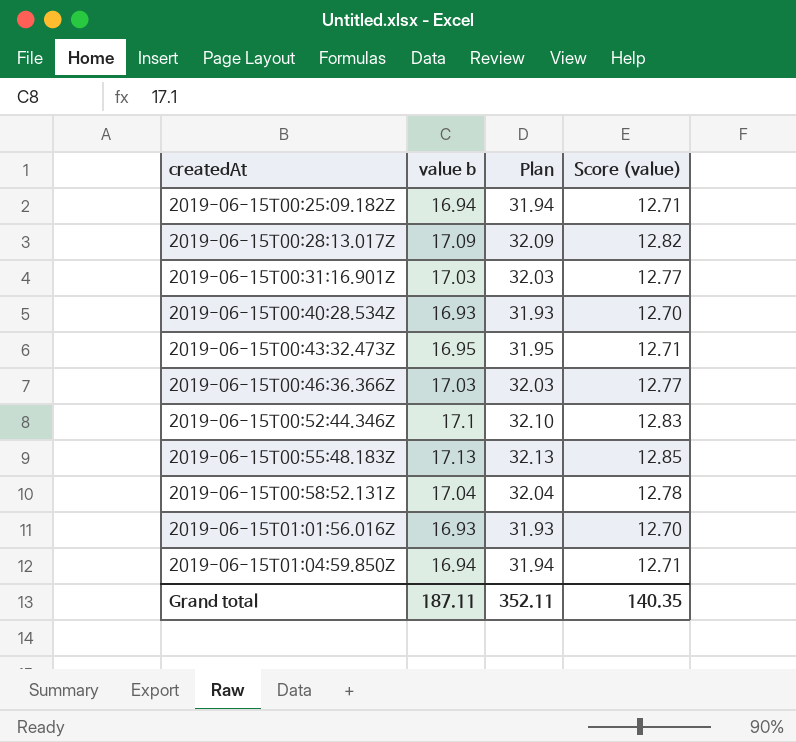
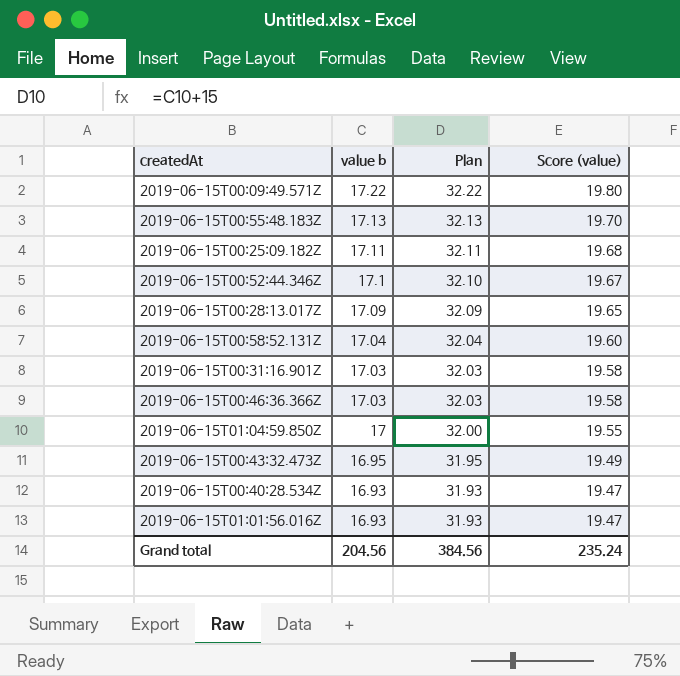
row order: createdAt ascending -> value b descending
column Score (value) | formula: [value b] * 0.75 -> [value b] * 1.15
row 2019-06-15T00:09:49.571Z: none -> 17.22 | 32.22 | 19.80
2019-06-15T00:25:09.182Z | value b: 16.94 -> 17.11
2019-06-15T00:25:09.182Z | Plan: 31.94 -> 32.11
2019-06-15T01:04:59.850Z | value b: 16.94 -> 17
2019-06-15T01:04:59.850Z | Plan: 31.94 -> 32.00
Grand total | value b: 187.11 -> 204.56
Grand total | Plan: 352.11 -> 384.56
Grand total | Score (value): 140.35 -> 235.24

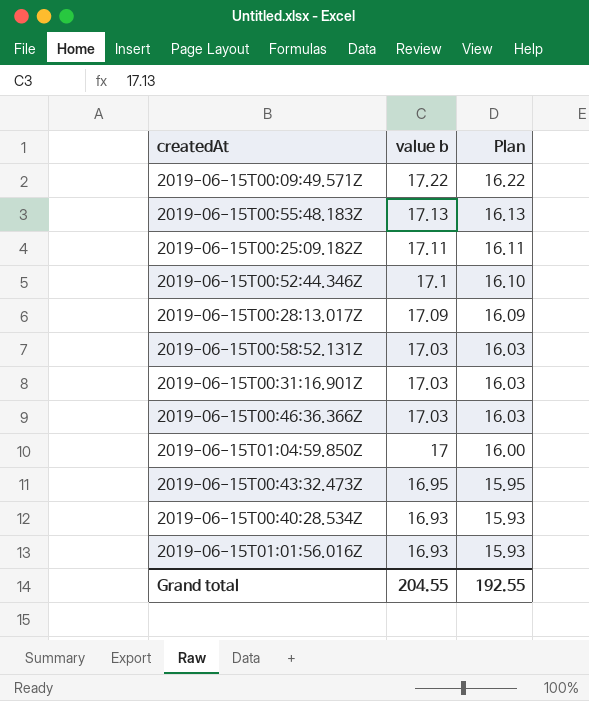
column Score (value) | formula: [value b] * 1.15 -> none
column Plan | formula: [value b] + 15 -> [value b] - 1
2019-06-15T00:58:52.131Z | value b: 17.04 -> 17.03
Grand total | value b: 204.56 -> 204.55
Grand total | Plan: 384.56 -> 192.55

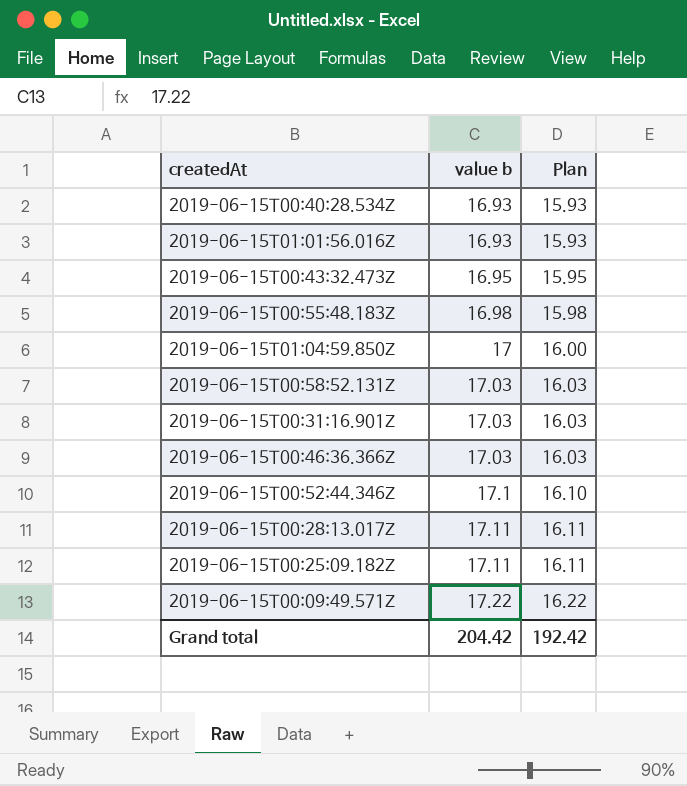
row order: value b descending -> value b ascending
2019-06-15T00:55:48.183Z | value b: 17.13 -> 16.98
2019-06-15T00:55:48.183Z | Plan: 16.13 -> 15.98
2019-06-15T00:28:13.017Z | value b: 17.09 -> 17.11
2019-06-15T00:28:13.017Z | Plan: 16.09 -> 16.11
Grand total | value b: 204.55 -> 204.42
Grand total | Plan: 192.55 -> 192.42

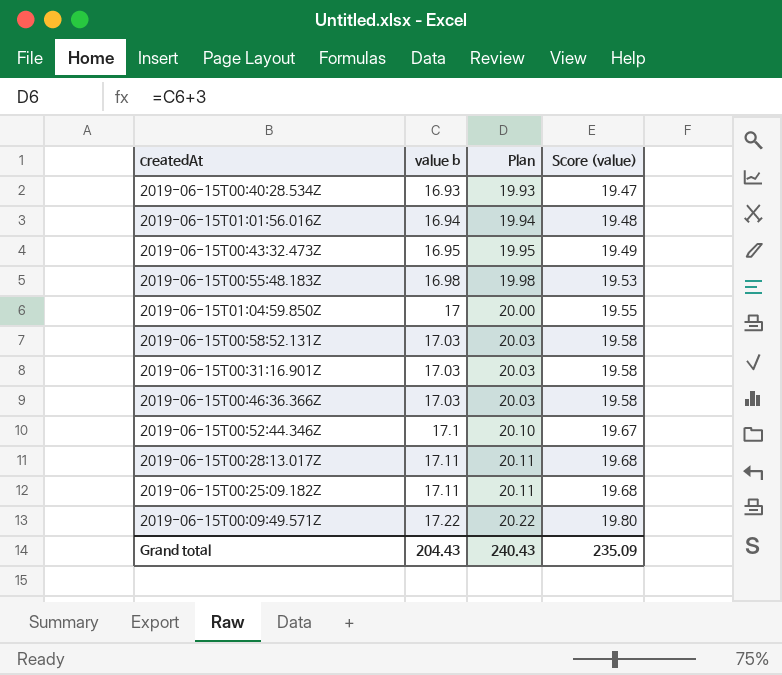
column Plan | formula: [value b] - 1 -> [value b] + 3
column Score (value) | formula: none -> [value b] * 1.15
2019-06-15T01:01:56.016Z | value b: 16.93 -> 16.94
Grand total | value b: 204.42 -> 204.43
Grand total | Plan: 192.42 -> 240.43

